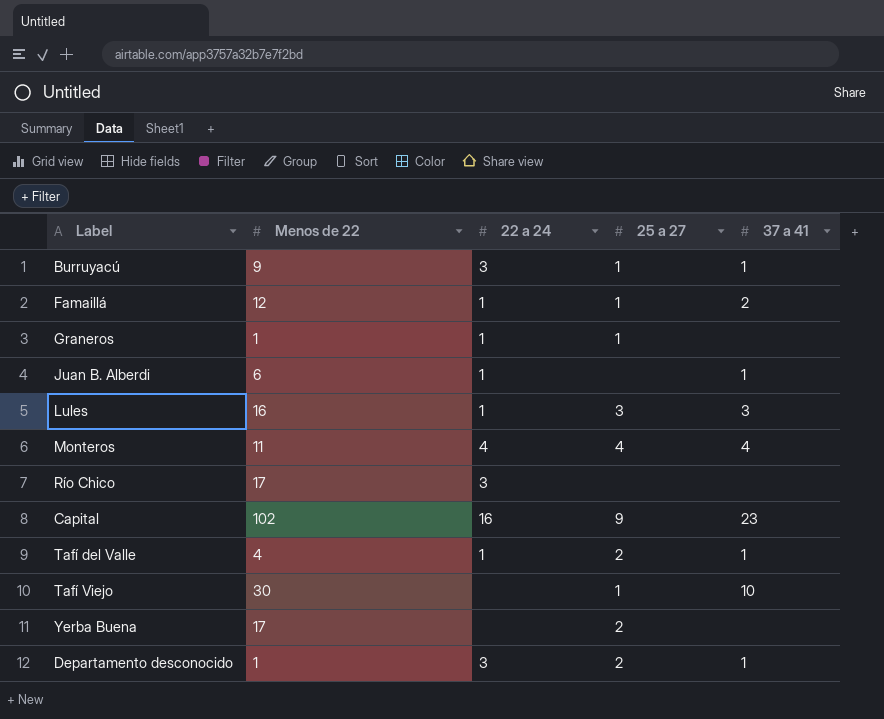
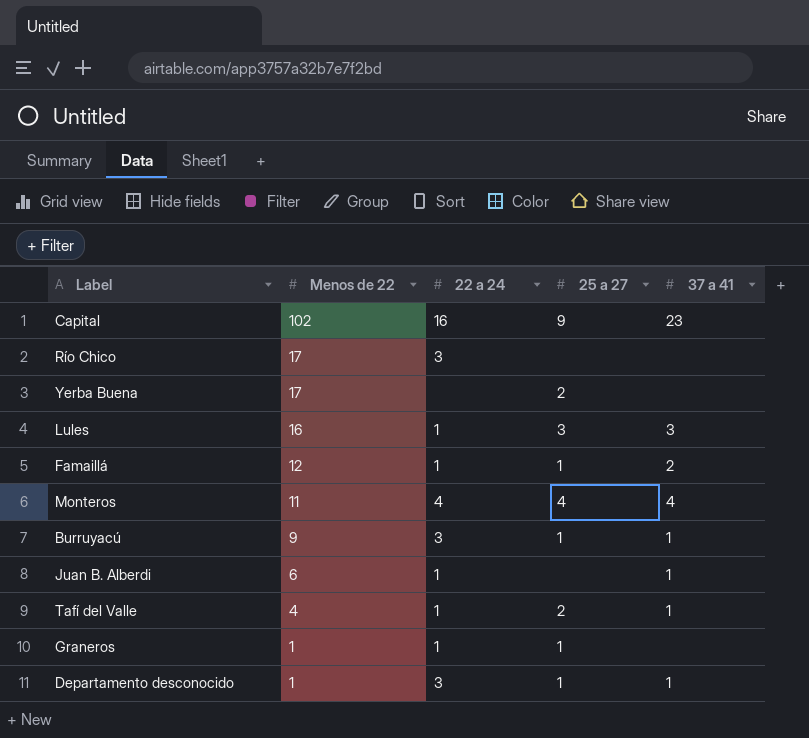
row order: none -> Menos de 22 descending
row Tafí Viejo: 30 | none | 1 | 10 -> none
Departamento desconocido | 25 a 27: 2 -> 1

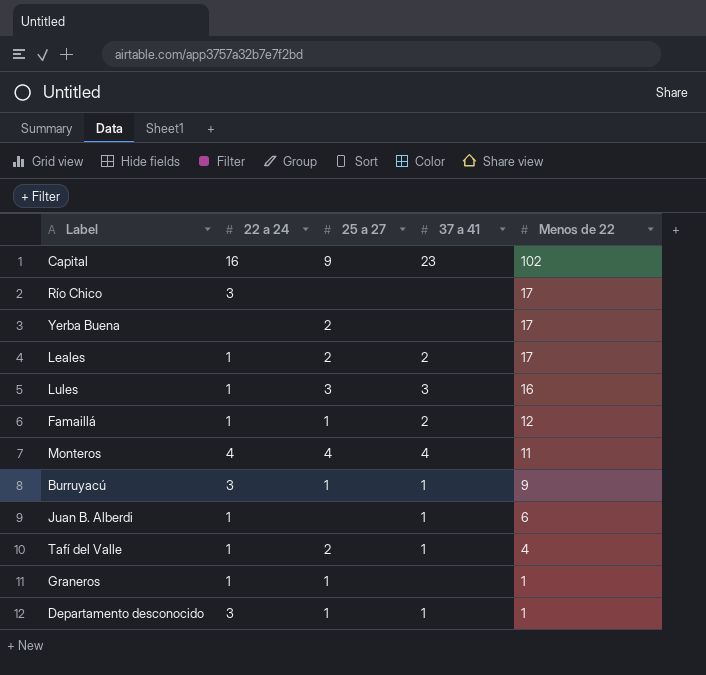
column Menos de 22 | position: 2 -> 5
row Leales: none -> 1 | 2 | 2 | 17

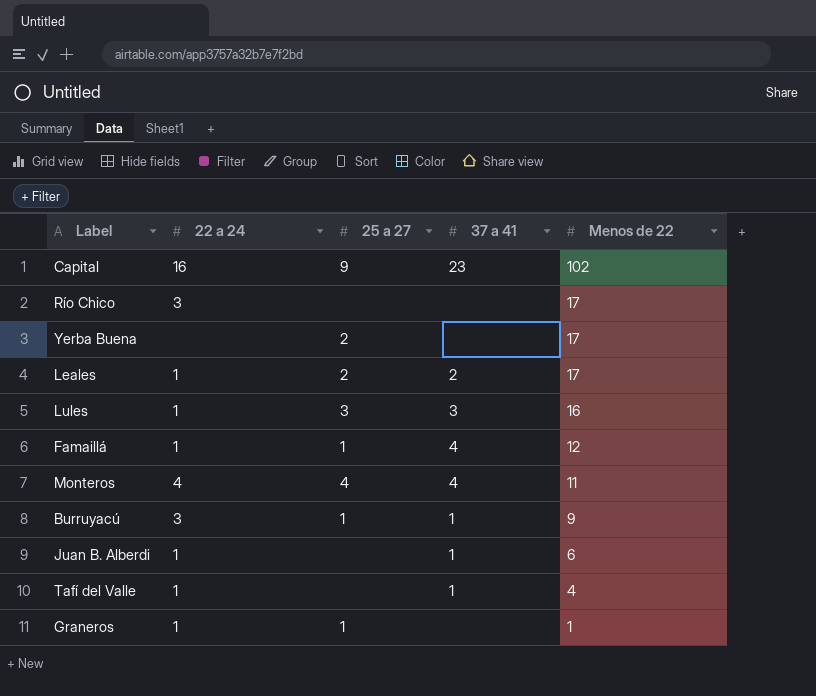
row Departamento desconocido: 3 | 1 | 1 | 1 -> none
Famaillá | 37 a 41: 2 -> 4
Tafí del Valle | 25 a 27: 2 -> none

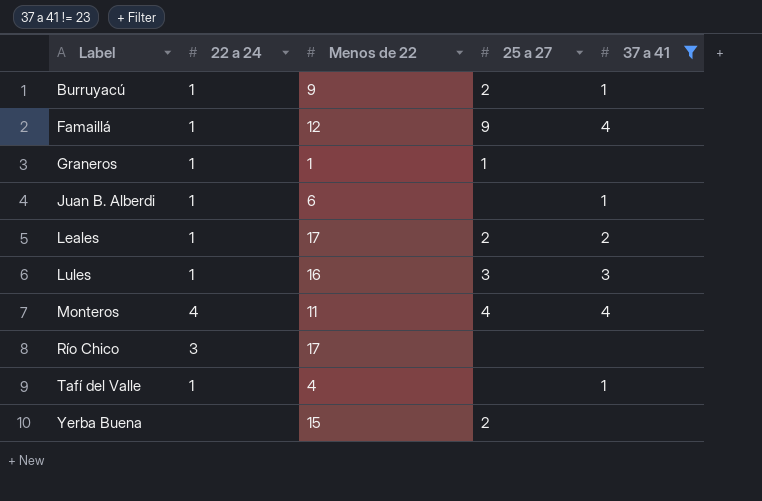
filter: none -> 37 a 41 != 23
row order: Menos de 22 descending -> Label ascending
column Menos de 22 | position: 5 -> 3
Burruyacú | 22 a 24: 3 -> 1
Burruyacú | 25 a 27: 1 -> 2
Famaillá | 25 a 27: 1 -> 9
Yerba Buena | Menos de 22: 17 -> 15

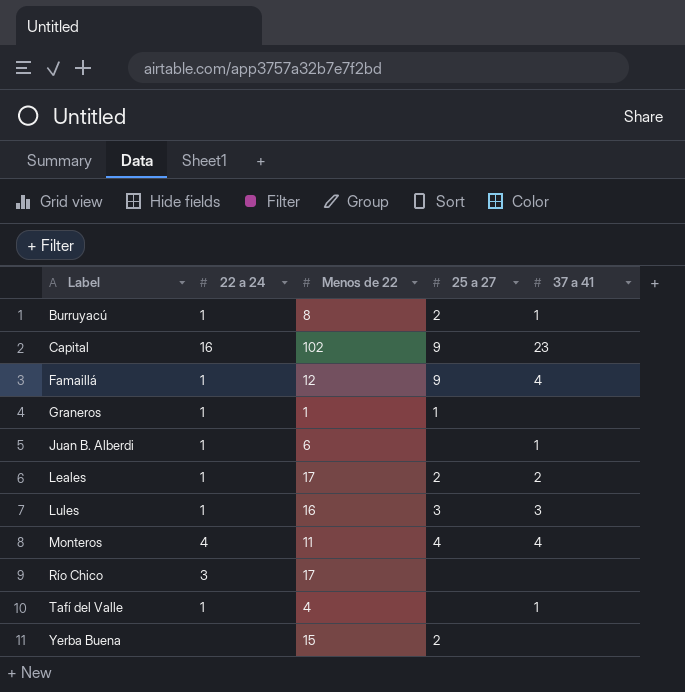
filter: 37 a 41 != 23 -> none
Burruyacú | Menos de 22: 9 -> 8

